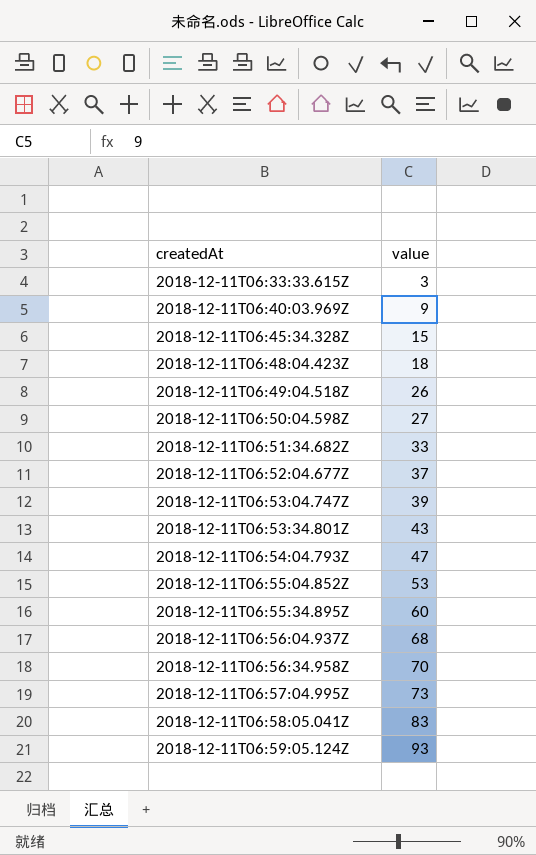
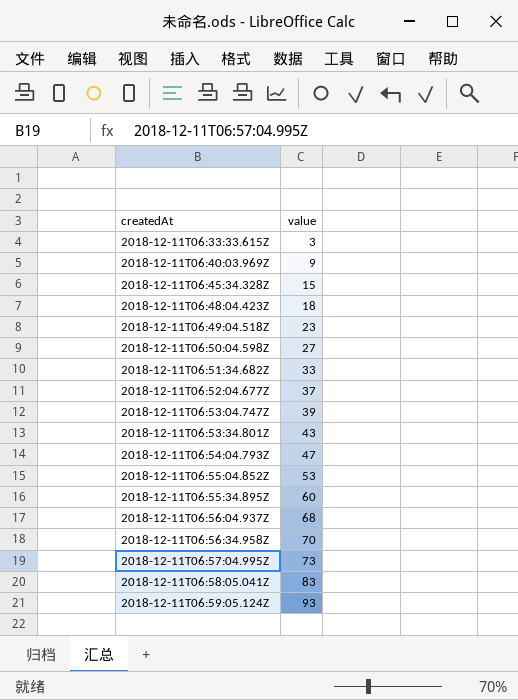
2018-12-11T06:49:04.518Z | value: 26 -> 23

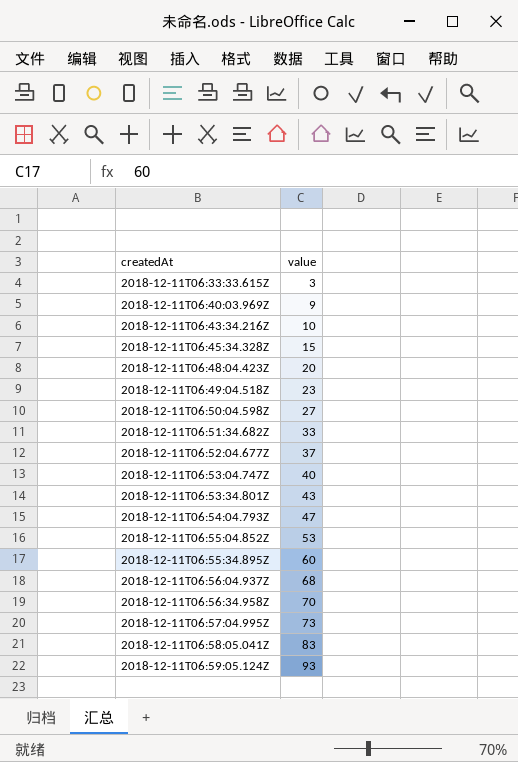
row 2018-12-11T06:43:34.216Z: none -> 10
2018-12-11T06:48:04.423Z | value: 18 -> 20
2018-12-11T06:53:04.747Z | value: 39 -> 40

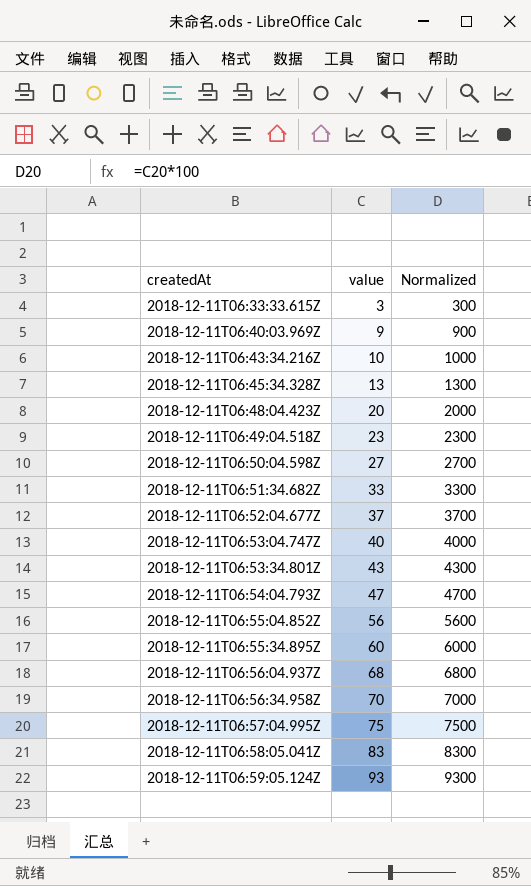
column Normalized | formula: none -> [value] * 100
2018-12-11T06:45:34.328Z | value: 15 -> 13
2018-12-11T06:55:04.852Z | value: 53 -> 56
2018-12-11T06:57:04.995Z | value: 73 -> 75

